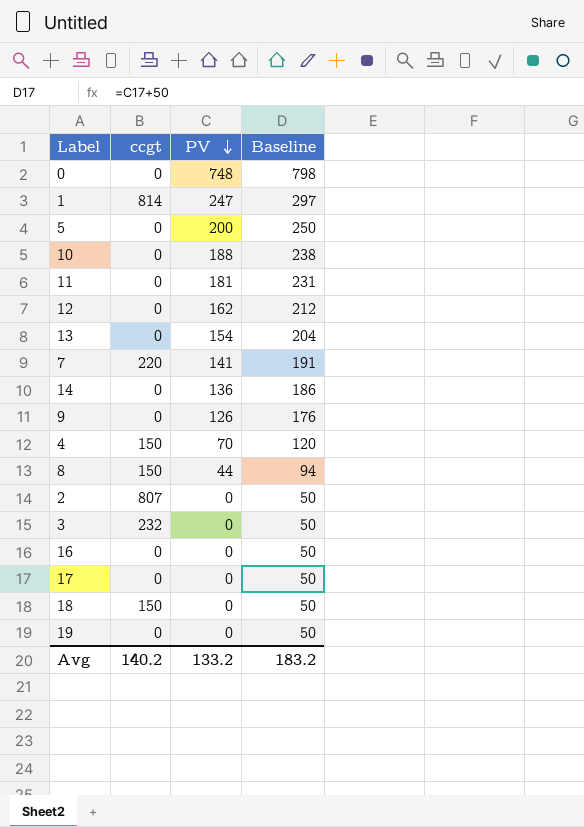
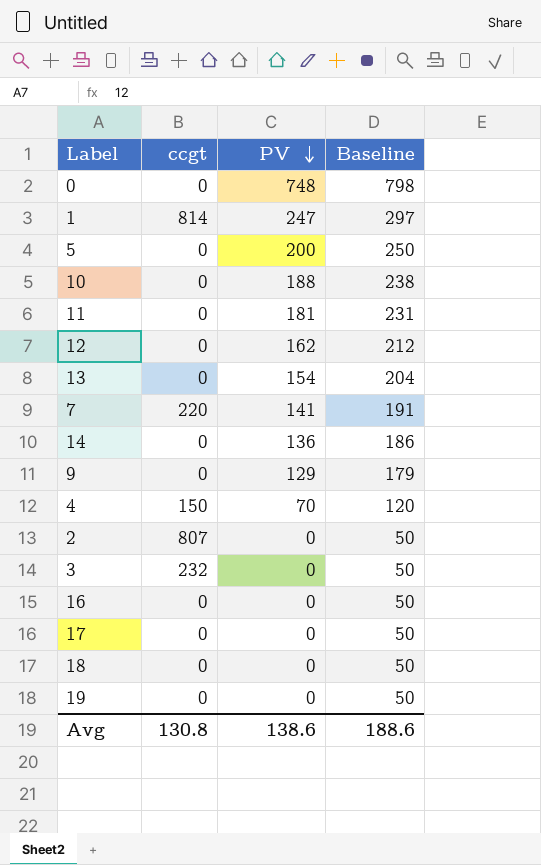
row 8: 150 | 44 | 94 -> none
9 | PV: 126 -> 129
9 | Baseline: 176 -> 179
18 | ccgt: 150 -> 0
Avg | ccgt: 140.2 -> 130.8
Avg | PV: 133.2 -> 138.6
Avg | Baseline: 183.2 -> 188.6

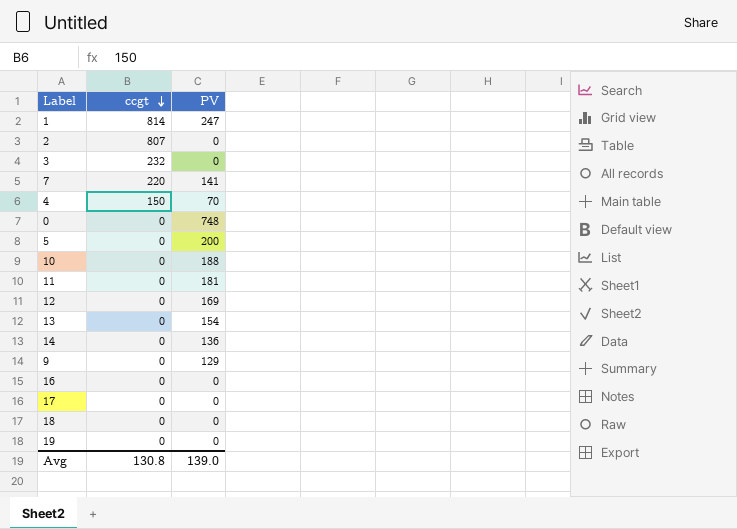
row order: PV descending -> ccgt descending
column Baseline | formula: [PV] + 50 -> none
12 | PV: 162 -> 169
Avg | PV: 138.6 -> 139.0

